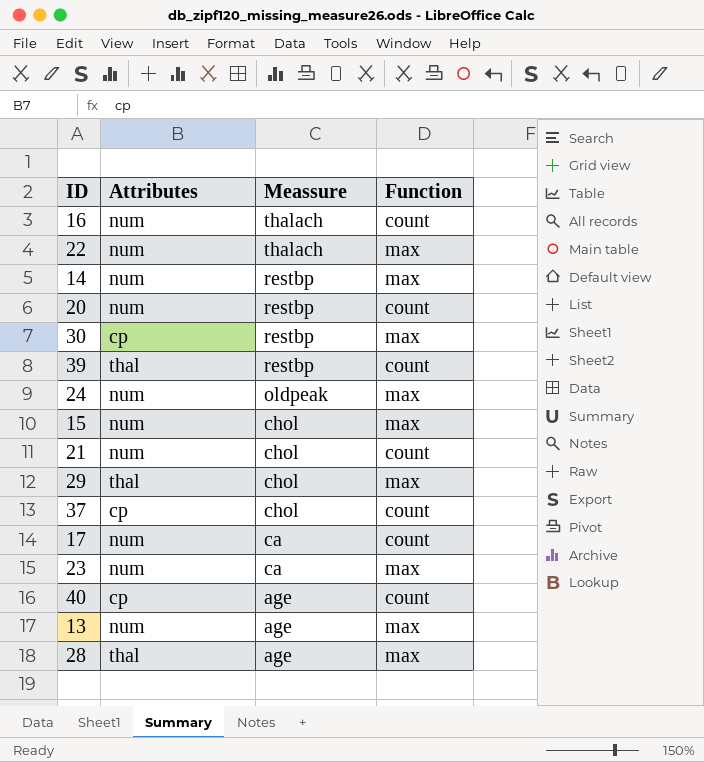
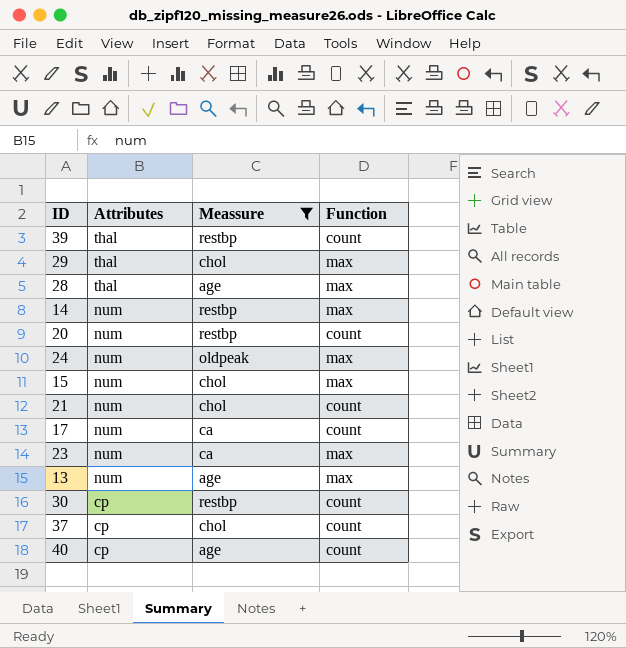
filter: none -> Meassure != thalach
row order: Meassure descending -> Attributes descending
30 | Function: max -> count

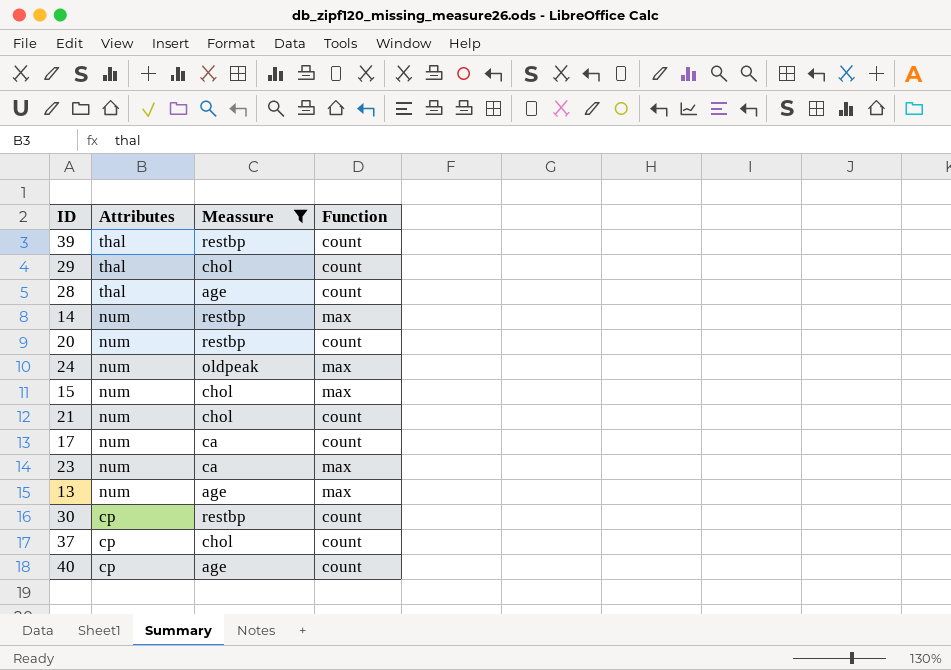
29 | Function: max -> count
28 | Function: max -> count

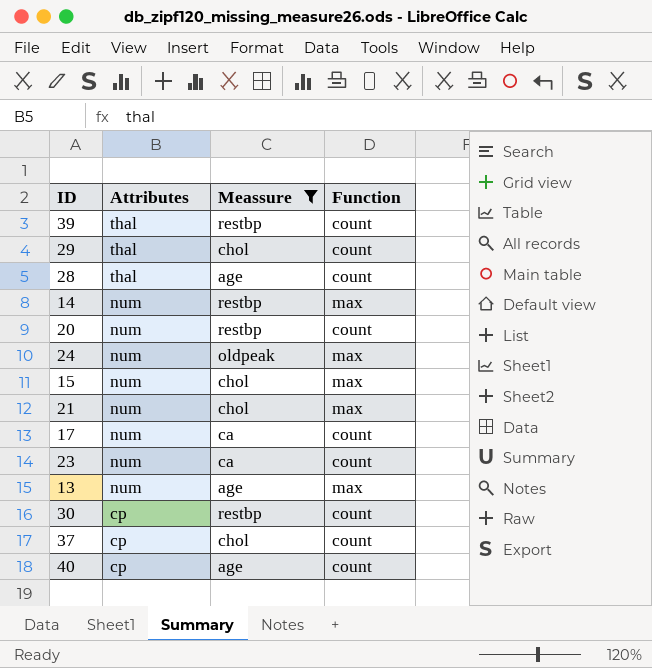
21 | Function: count -> max
23 | Function: max -> count

